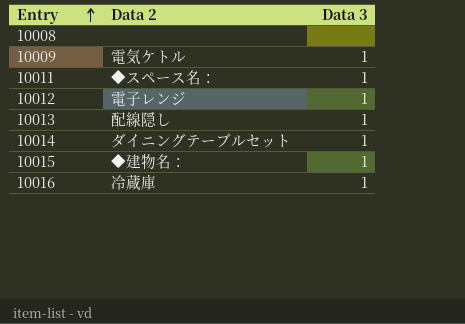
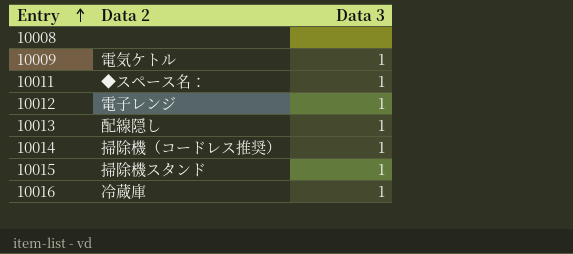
10014 | Data 2: ダイニングテーブルセット -> 掃除機（コードレス推奨）
10015 | Data 2: ◆建物名： -> 掃除機スタンド

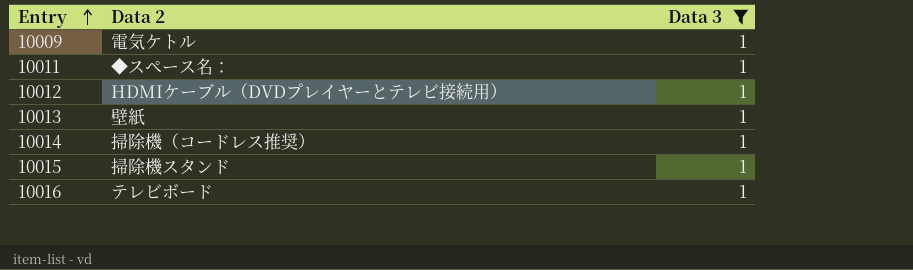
filter: none -> Data 3 = 1
10012 | Data 2: 電子レンジ -> HDMIケーブル（DVDプレイヤーとテレビ接続用）
10013 | Data 2: 配線隠し -> 壁紙
10016 | Data 2: 冷蔵庫 -> テレビボード

